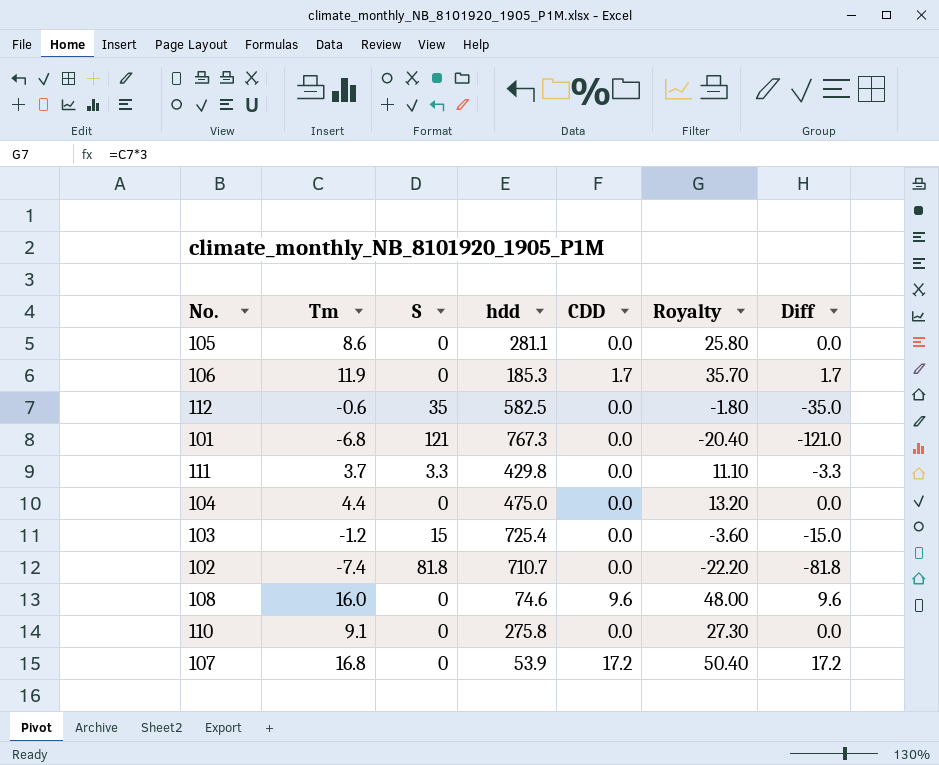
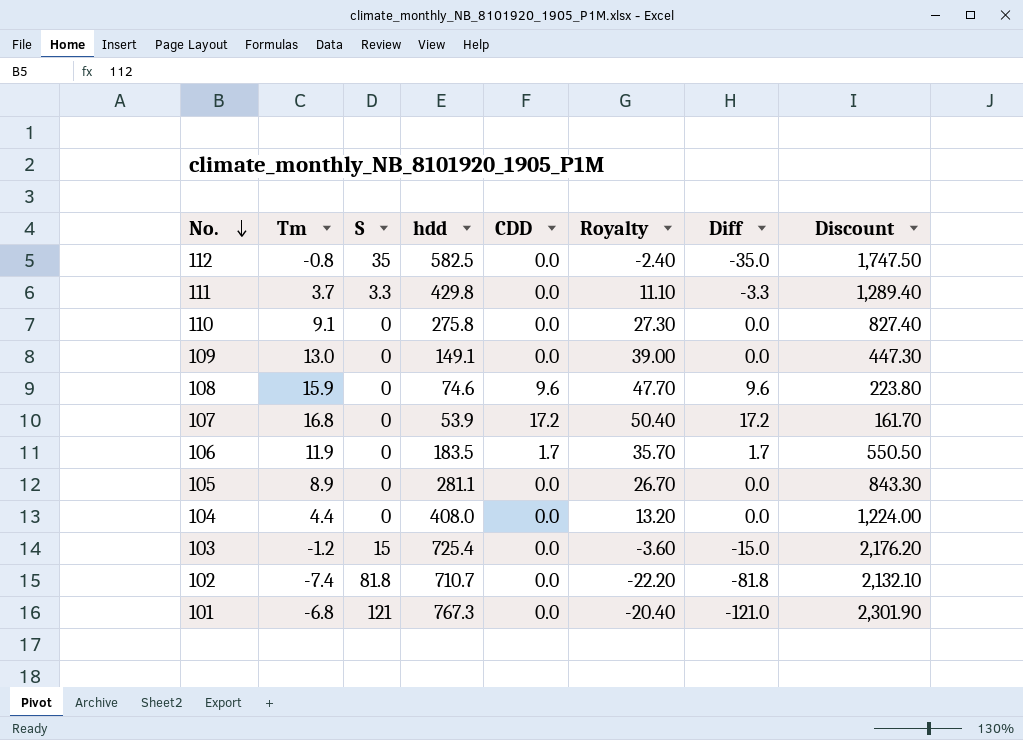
row order: none -> No. descending
column Discount | formula: none -> [hdd] * 3
112 | Tm: -0.6 -> -0.8
112 | Royalty: -1.80 -> -2.40
row 109: none -> 13.0 | 0 | 149.1 | 0.0 | 39.00 | 0.0 | 447.30
108 | Tm: 16.0 -> 15.9
108 | Royalty: 48.00 -> 47.70
106 | hdd: 185.3 -> 183.5
105 | Tm: 8.6 -> 8.9
105 | Royalty: 25.80 -> 26.70
104 | hdd: 475.0 -> 408.0

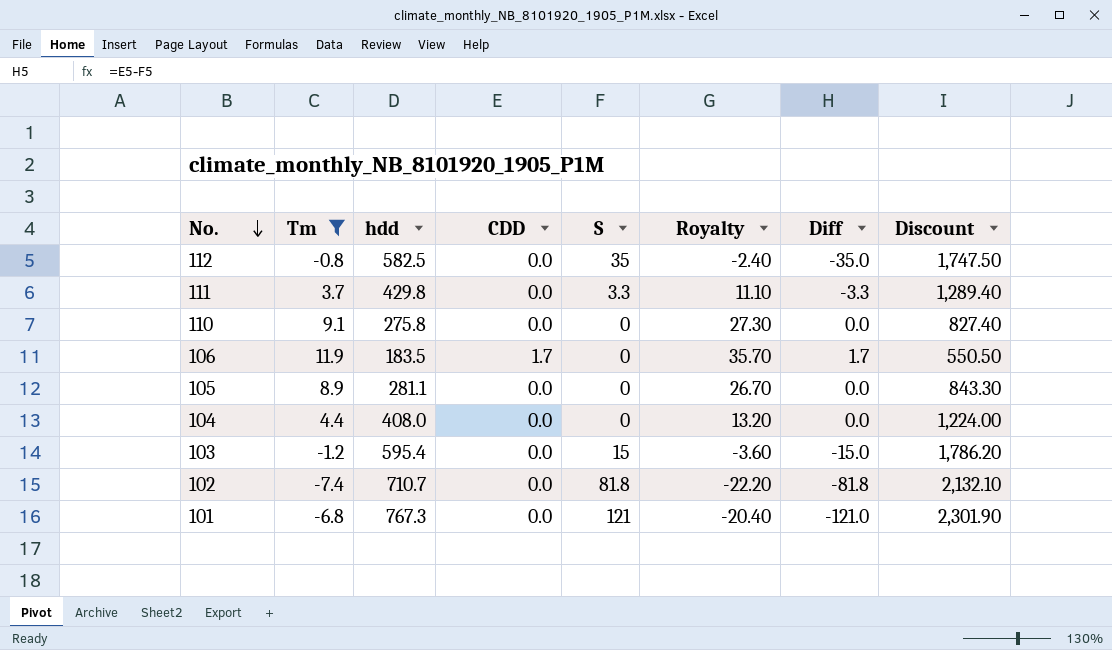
filter: none -> Tm <= 11.9
column S | position: 3 -> 5
103 | hdd: 725.4 -> 595.4
103 | Discount: 2,176.20 -> 1,786.20

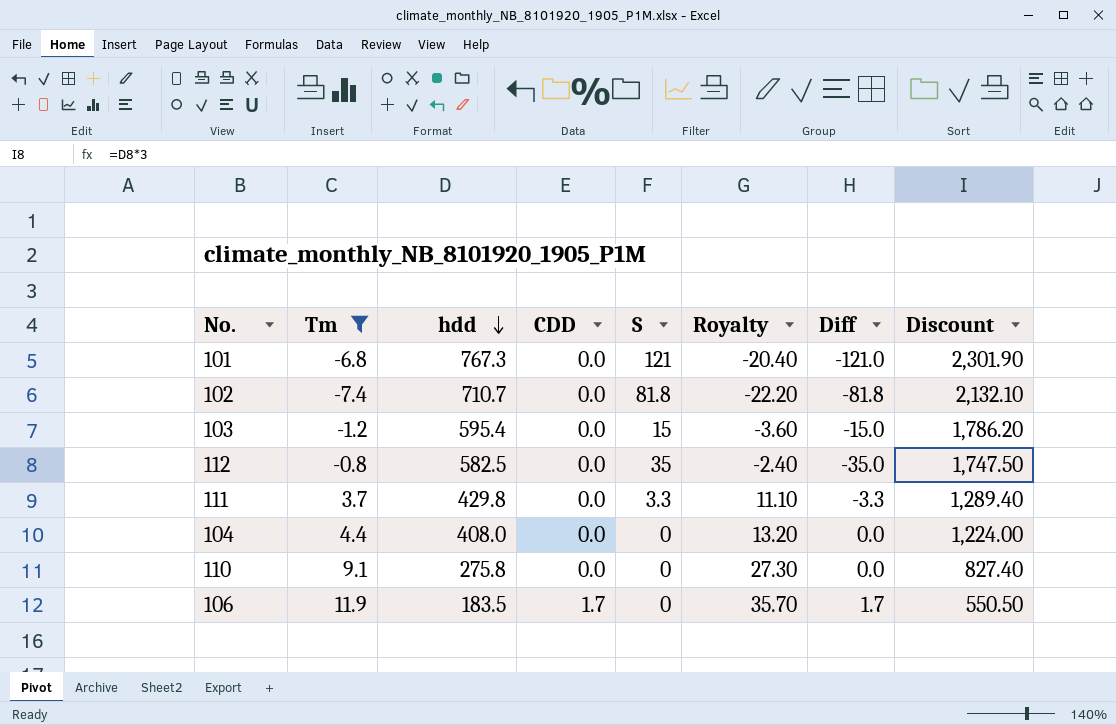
row order: No. descending -> hdd descending
row 105: 8.9 | 281.1 | 0.0 | 0 | 26.70 | 0.0 | 843.30 -> none

